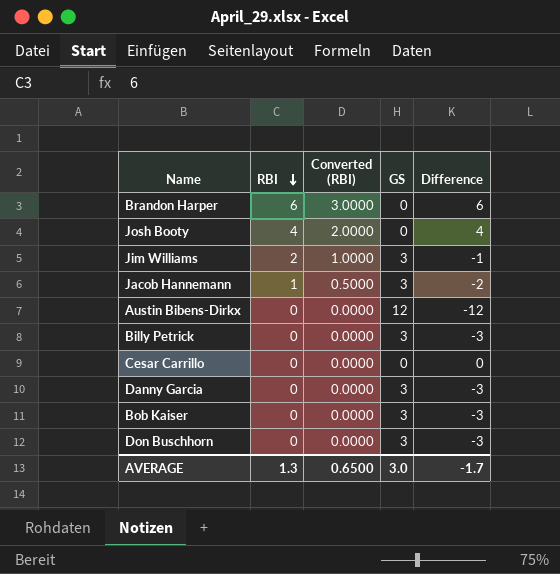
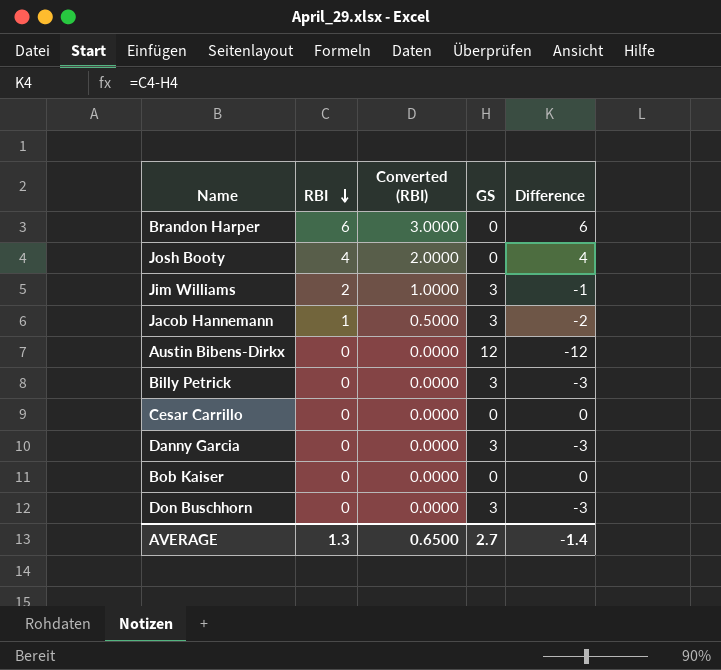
Bob Kaiser | GS: 3 -> 0
Bob Kaiser | Difference: -3 -> 0
AVERAGE | GS: 3.0 -> 2.7
AVERAGE | Difference: -1.7 -> -1.4

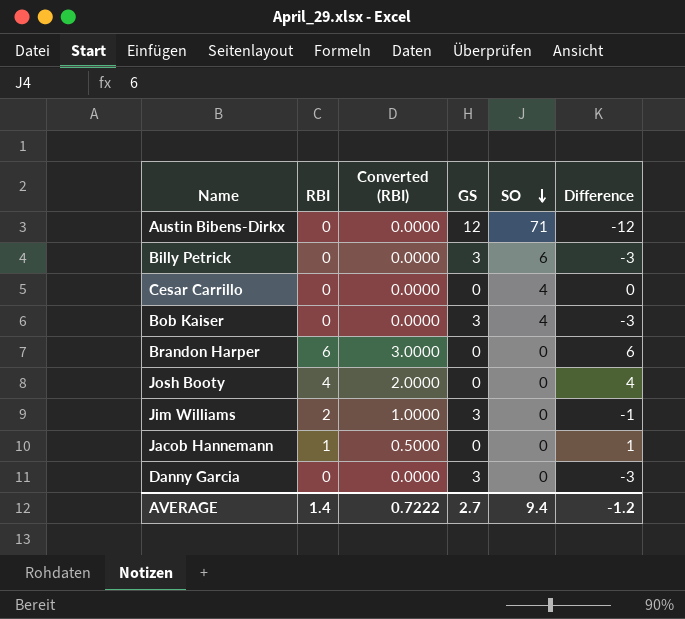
row order: RBI descending -> SO descending
column SO | position: none -> 5
row Don Buschhorn: 0 | 0.0000 | 3 | -3 -> none
Bob Kaiser | GS: 0 -> 3
Bob Kaiser | Difference: 0 -> -3
Jacob Hannemann | GS: 3 -> 0
Jacob Hannemann | Difference: -2 -> 1
AVERAGE | RBI: 1.3 -> 1.4
AVERAGE | Converted (RBI): 0.6500 -> 0.7222
AVERAGE | Difference: -1.4 -> -1.2

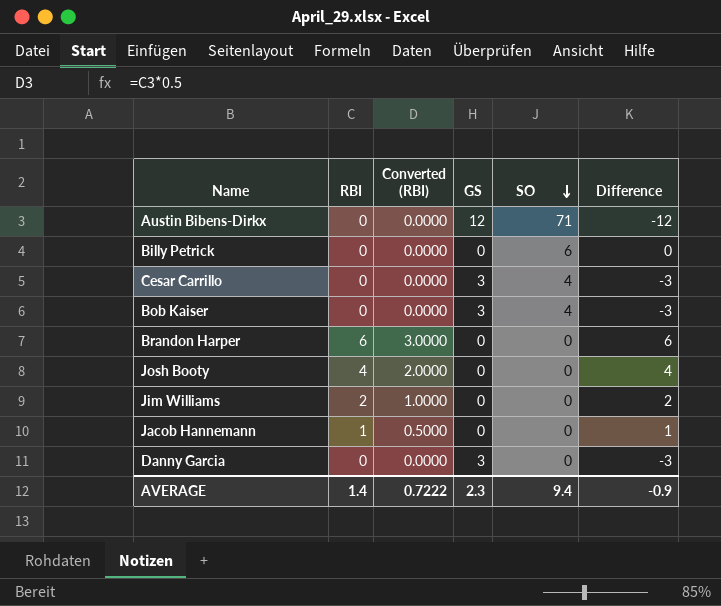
Billy Petrick | GS: 3 -> 0
Billy Petrick | Difference: -3 -> 0
Cesar Carrillo | GS: 0 -> 3
Cesar Carrillo | Difference: 0 -> -3
Jim Williams | GS: 3 -> 0
Jim Williams | Difference: -1 -> 2
AVERAGE | GS: 2.7 -> 2.3
AVERAGE | Difference: -1.2 -> -0.9

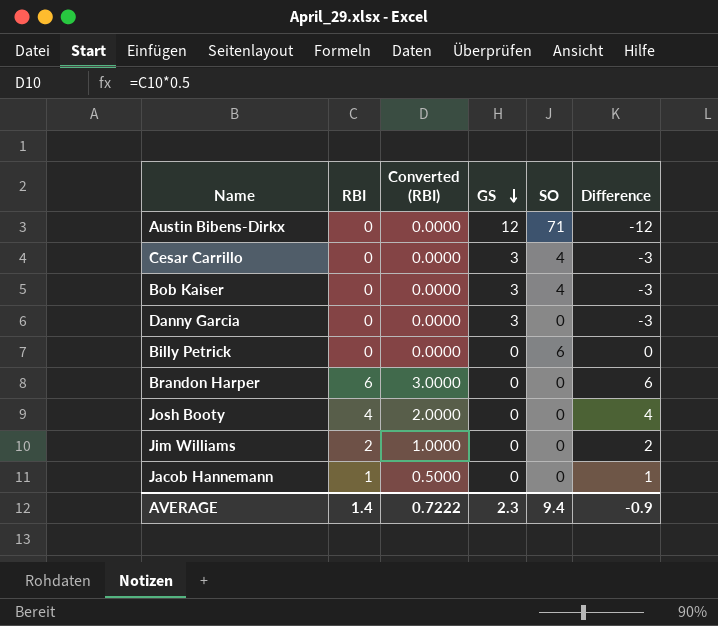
row order: SO descending -> GS descending

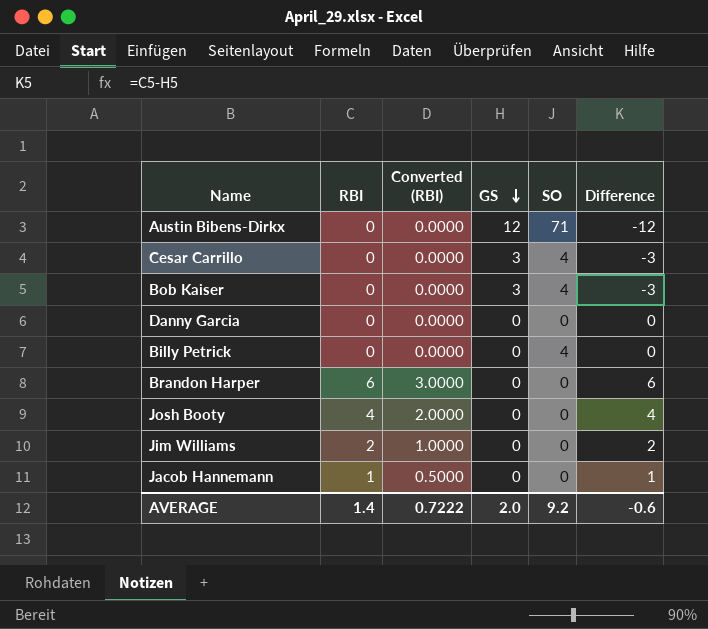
Danny Garcia | GS: 3 -> 0
Danny Garcia | Difference: -3 -> 0
Billy Petrick | SO: 6 -> 4
AVERAGE | GS: 2.3 -> 2.0
AVERAGE | SO: 9.4 -> 9.2
AVERAGE | Difference: -0.9 -> -0.6

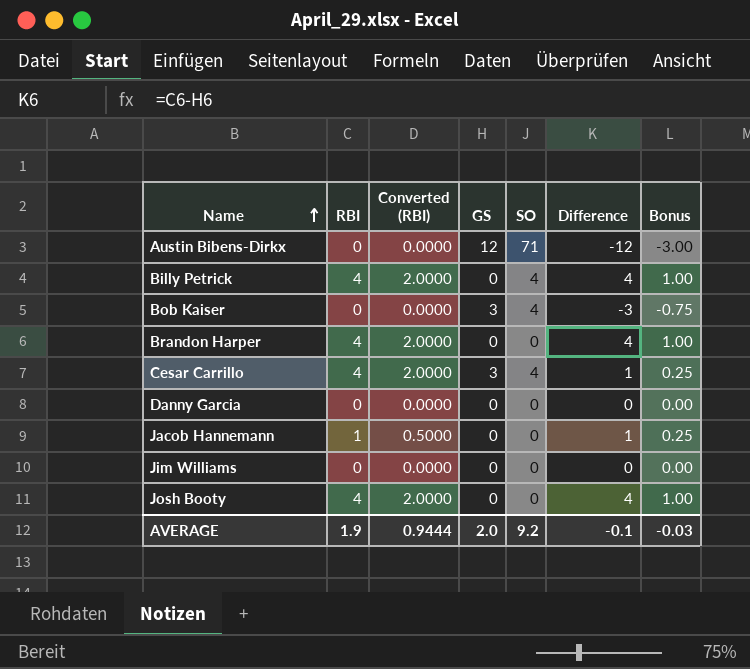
row order: GS descending -> Name ascending
column Bonus | formula: none -> [Difference] * 0.25
Billy Petrick | RBI: 0 -> 4
Billy Petrick | Converted (RBI): 0.0000 -> 2.0000
Billy Petrick | Difference: 0 -> 4
Brandon Harper | RBI: 6 -> 4
Brandon Harper | Converted (RBI): 3.0000 -> 2.0000
Brandon Harper | Difference: 6 -> 4
Cesar Carrillo | RBI: 0 -> 4
Cesar Carrillo | Converted (RBI): 0.0000 -> 2.0000
Cesar Carrillo | Difference: -3 -> 1
Jim Williams | RBI: 2 -> 0
Jim Williams | Converted (RBI): 1.0000 -> 0.0000
Jim Williams | Difference: 2 -> 0
AVERAGE | RBI: 1.4 -> 1.9
AVERAGE | Converted (RBI): 0.7222 -> 0.9444
AVERAGE | Difference: -0.6 -> -0.1

